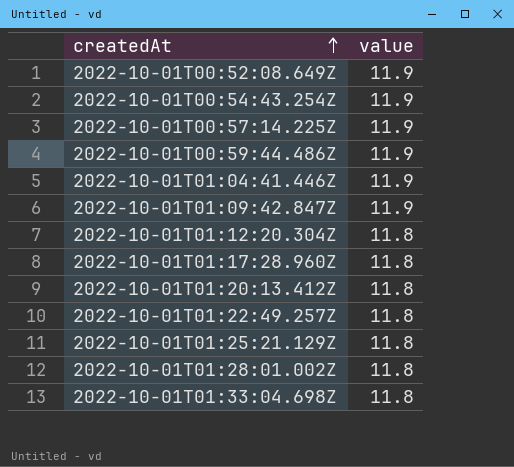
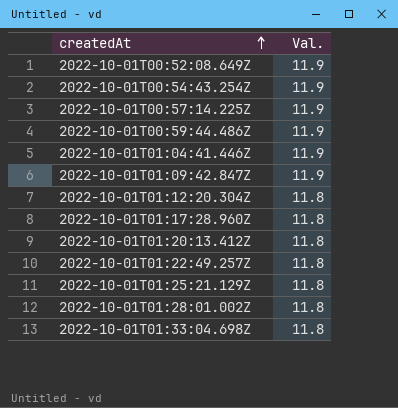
column name: value -> Val.

